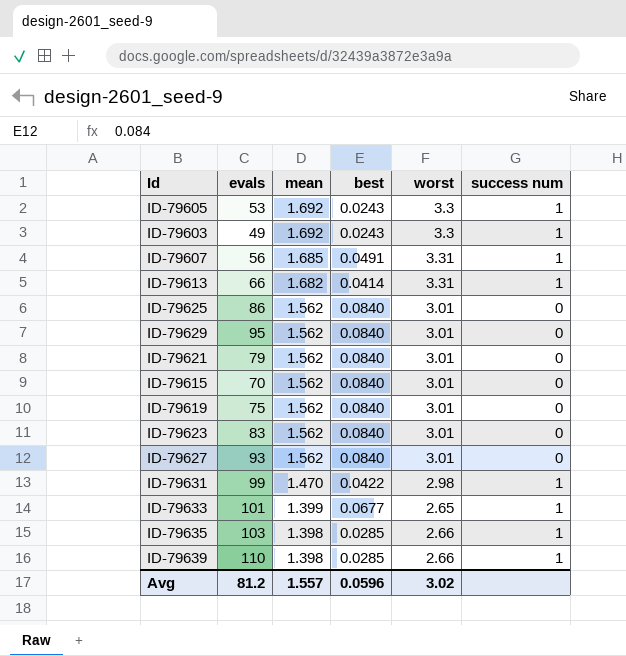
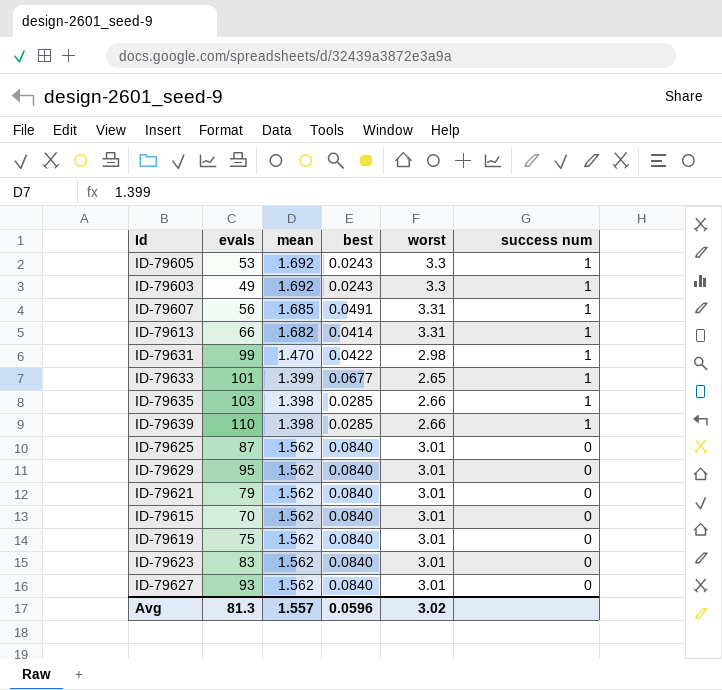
row order: mean descending -> success num descending
ID-79625 | evals: 86 -> 87
Avg | evals: 81.2 -> 81.3

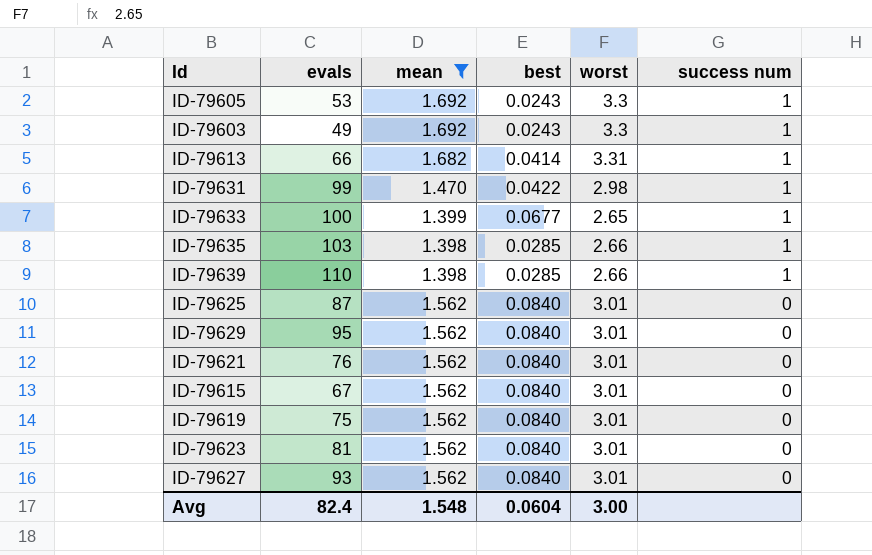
filter: none -> mean != 1.685
ID-79633 | evals: 101 -> 100
ID-79621 | evals: 79 -> 76
ID-79615 | evals: 70 -> 67
ID-79623 | evals: 83 -> 81
Avg | evals: 81.3 -> 82.4
Avg | mean: 1.557 -> 1.548
Avg | best: 0.0596 -> 0.0604
Avg | worst: 3.02 -> 3.00

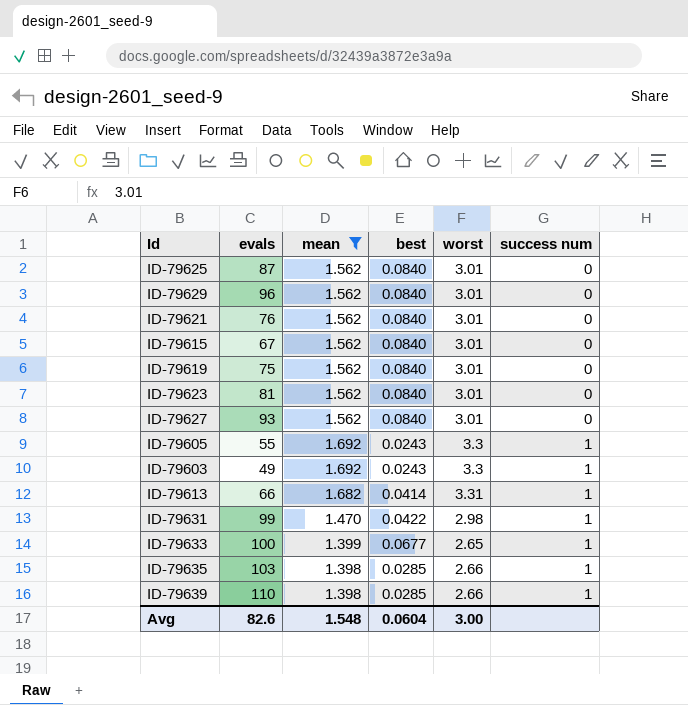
row order: success num descending -> success num ascending
ID-79629 | evals: 95 -> 96
ID-79605 | evals: 53 -> 55
Avg | evals: 82.4 -> 82.6

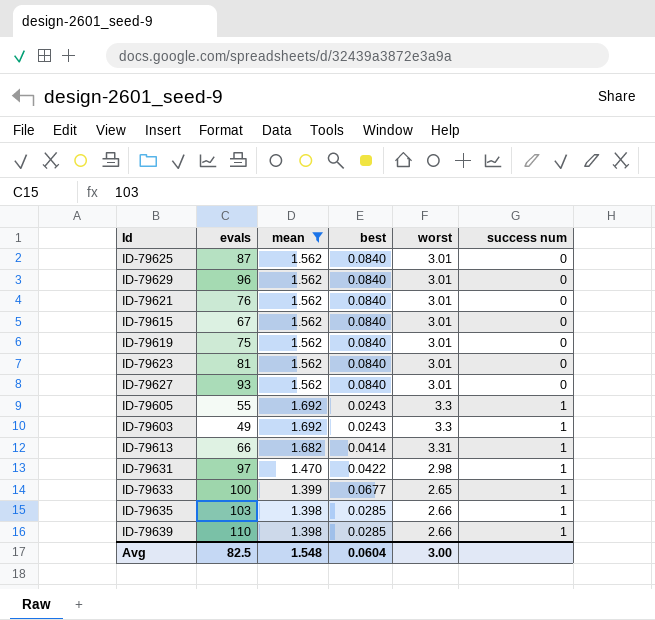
ID-79631 | evals: 99 -> 97
Avg | evals: 82.6 -> 82.5

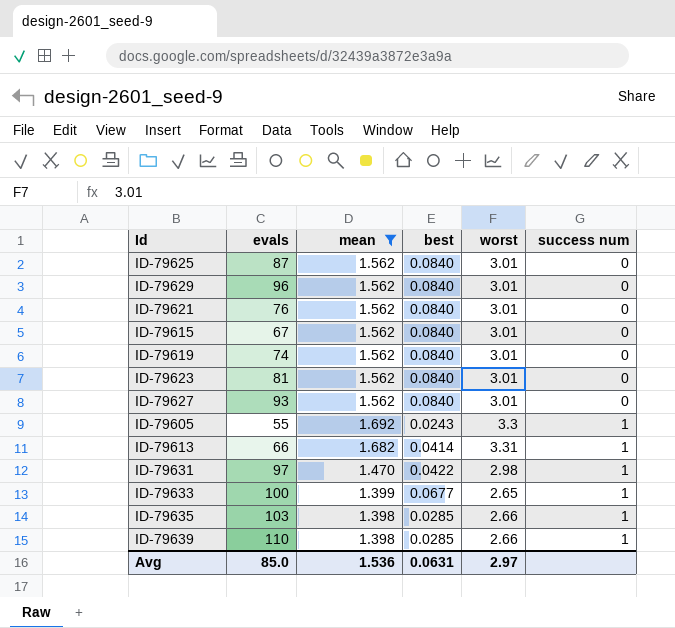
row ID-79603: 49 | 1.692 | 0.0243 | 3.3 | 1 -> none
ID-79619 | evals: 75 -> 74
Avg | evals: 82.5 -> 85.0
Avg | mean: 1.548 -> 1.536
Avg | best: 0.0604 -> 0.0631
Avg | worst: 3.00 -> 2.97

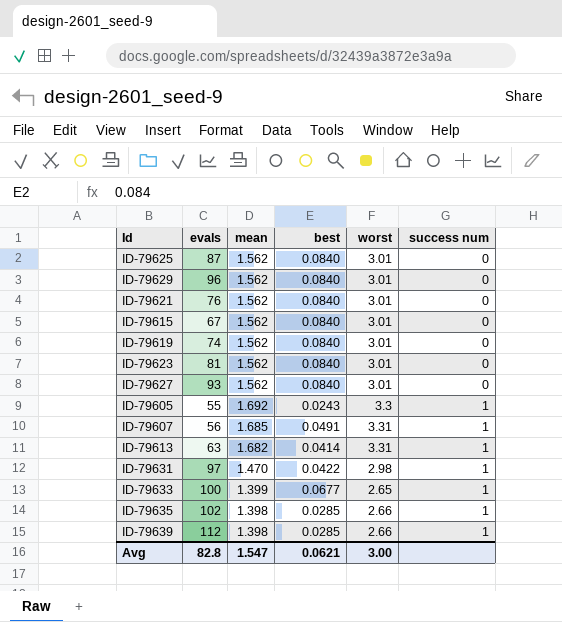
filter: mean != 1.685 -> none
ID-79613 | evals: 66 -> 63
ID-79635 | evals: 103 -> 102
ID-79639 | evals: 110 -> 112
Avg | evals: 85.0 -> 82.8
Avg | mean: 1.536 -> 1.547
Avg | best: 0.0631 -> 0.0621
Avg | worst: 2.97 -> 3.00

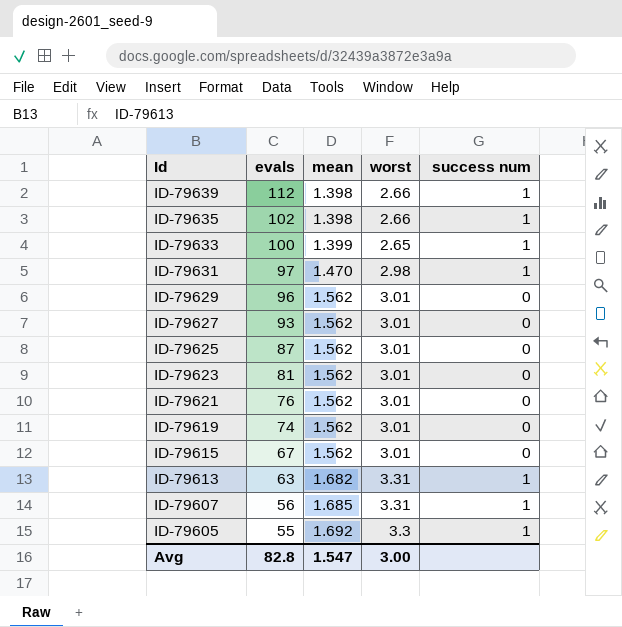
row order: success num ascending -> Id descending
column best | position: 4 -> none

